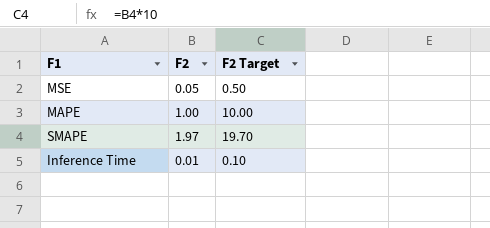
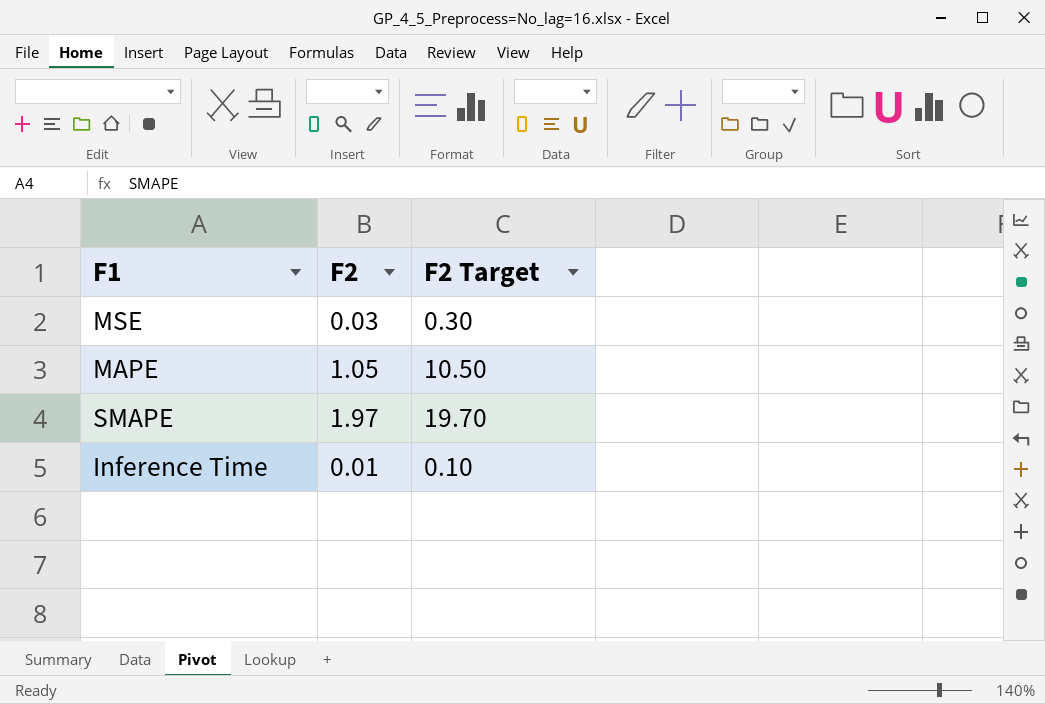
MSE | F2: 0.05 -> 0.03
MSE | F2 Target: 0.50 -> 0.30
MAPE | F2: 1.00 -> 1.05
MAPE | F2 Target: 10.00 -> 10.50

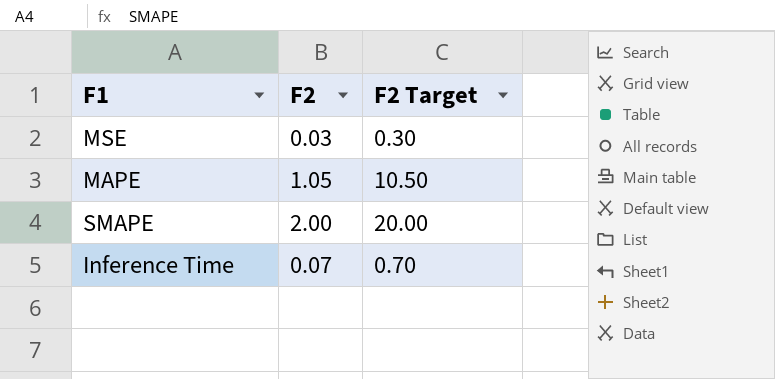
SMAPE | F2: 1.97 -> 2.00
SMAPE | F2 Target: 19.70 -> 20.00
Inference Time | F2: 0.01 -> 0.07
Inference Time | F2 Target: 0.10 -> 0.70

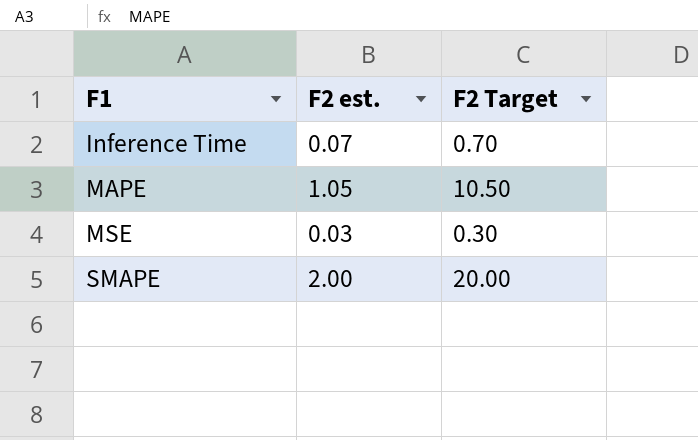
row order: none -> F1 ascending
column name: F2 -> F2 est.

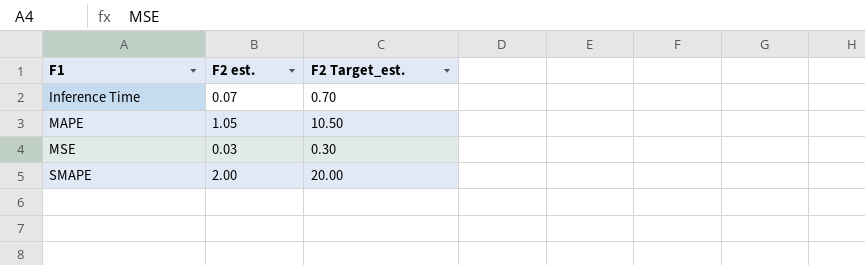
column name: F2 Target -> F2 Target_est.

